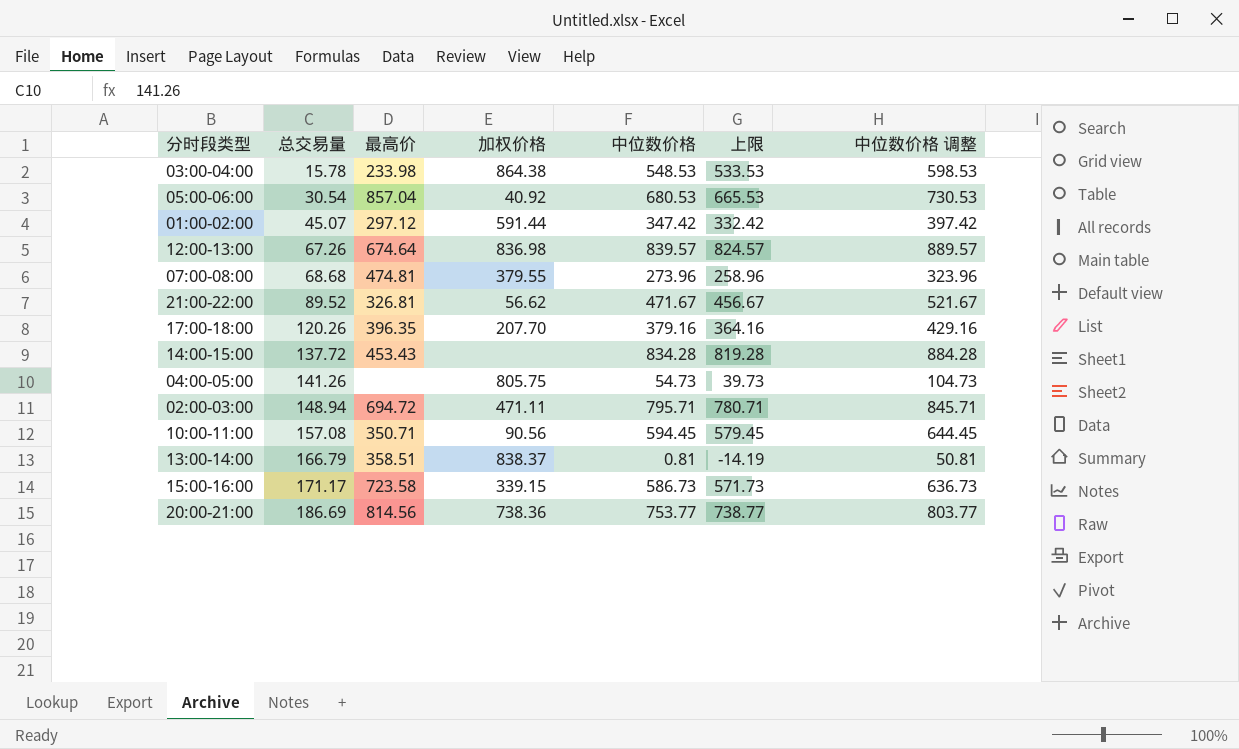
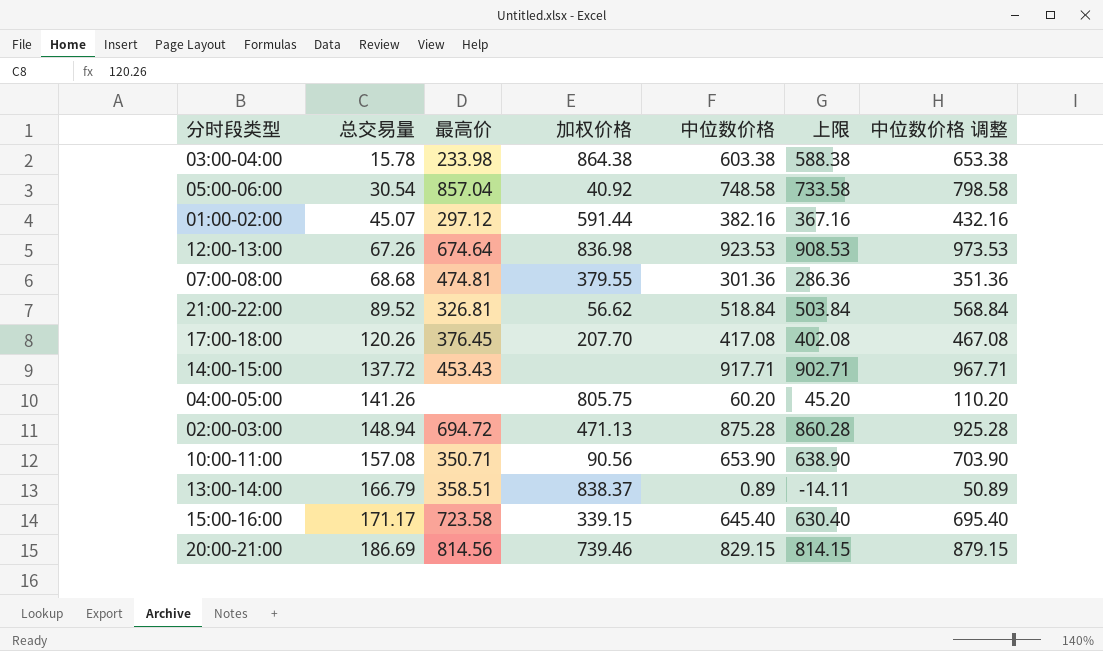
03:00-04:00 | 中位数价格: 548.53 -> 603.38
03:00-04:00 | 上限: 533.53 -> 588.38
03:00-04:00 | 中位数价格 调整: 598.53 -> 653.38
05:00-06:00 | 中位数价格: 680.53 -> 748.58
05:00-06:00 | 上限: 665.53 -> 733.58
05:00-06:00 | 中位数价格 调整: 730.53 -> 798.58
01:00-02:00 | 中位数价格: 347.42 -> 382.16
01:00-02:00 | 上限: 332.42 -> 367.16
01:00-02:00 | 中位数价格 调整: 397.42 -> 432.16
12:00-13:00 | 中位数价格: 839.57 -> 923.53
12:00-13:00 | 上限: 824.57 -> 908.53
12:00-13:00 | 中位数价格 调整: 889.57 -> 973.53
07:00-08:00 | 中位数价格: 273.96 -> 301.36
07:00-08:00 | 上限: 258.96 -> 286.36
07:00-08:00 | 中位数价格 调整: 323.96 -> 351.36
21:00-22:00 | 中位数价格: 471.67 -> 518.84
21:00-22:00 | 上限: 456.67 -> 503.84
21:00-22:00 | 中位数价格 调整: 521.67 -> 568.84
17:00-18:00 | 最高价: 396.35 -> 376.45
17:00-18:00 | 中位数价格: 379.16 -> 417.08
17:00-18:00 | 上限: 364.16 -> 402.08
17:00-18:00 | 中位数价格 调整: 429.16 -> 467.08
14:00-15:00 | 中位数价格: 834.28 -> 917.71
14:00-15:00 | 上限: 819.28 -> 902.71
14:00-15:00 | 中位数价格 调整: 884.28 -> 967.71
04:00-05:00 | 中位数价格: 54.73 -> 60.20
04:00-05:00 | 上限: 39.73 -> 45.20
04:00-05:00 | 中位数价格 调整: 104.73 -> 110.20
02:00-03:00 | 加权价格: 471.11 -> 471.13
02:00-03:00 | 中位数价格: 795.71 -> 875.28
02:00-03:00 | 上限: 780.71 -> 860.28
02:00-03:00 | 中位数价格 调整: 845.71 -> 925.28
10:00-11:00 | 中位数价格: 594.45 -> 653.90
10:00-11:00 | 上限: 579.45 -> 638.90
10:00-11:00 | 中位数价格 调整: 644.45 -> 703.90
13:00-14:00 | 中位数价格: 0.81 -> 0.89
13:00-14:00 | 上限: -14.19 -> -14.11
13:00-14:00 | 中位数价格 调整: 50.81 -> 50.89
15:00-16:00 | 中位数价格: 586.73 -> 645.40
15:00-16:00 | 上限: 571.73 -> 630.40
15:00-16:00 | 中位数价格 调整: 636.73 -> 695.40
20:00-21:00 | 加权价格: 738.36 -> 739.46
20:00-21:00 | 中位数价格: 753.77 -> 829.15
20:00-21:00 | 上限: 738.77 -> 814.15
20:00-21:00 | 中位数价格 调整: 803.77 -> 879.15

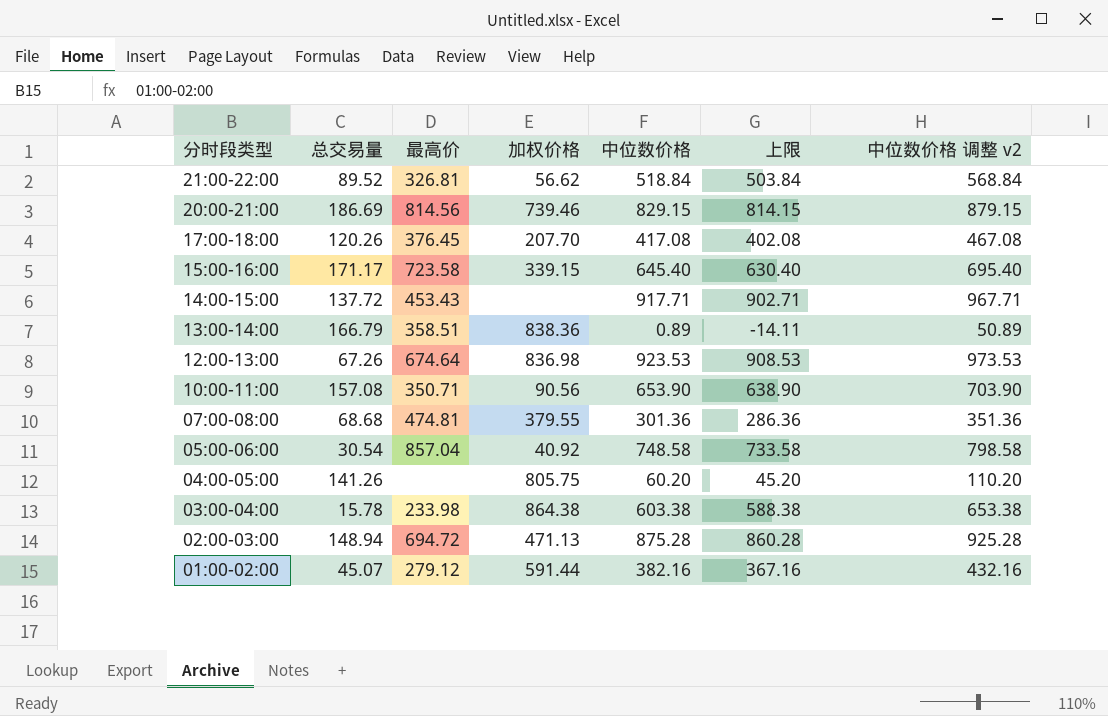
row order: 总交易量 ascending -> 分时段类型 descending
column name: 中位数价格 调整 -> 中位数价格 调整 v2
13:00-14:00 | 加权价格: 838.37 -> 838.36
01:00-02:00 | 最高价: 297.12 -> 279.12

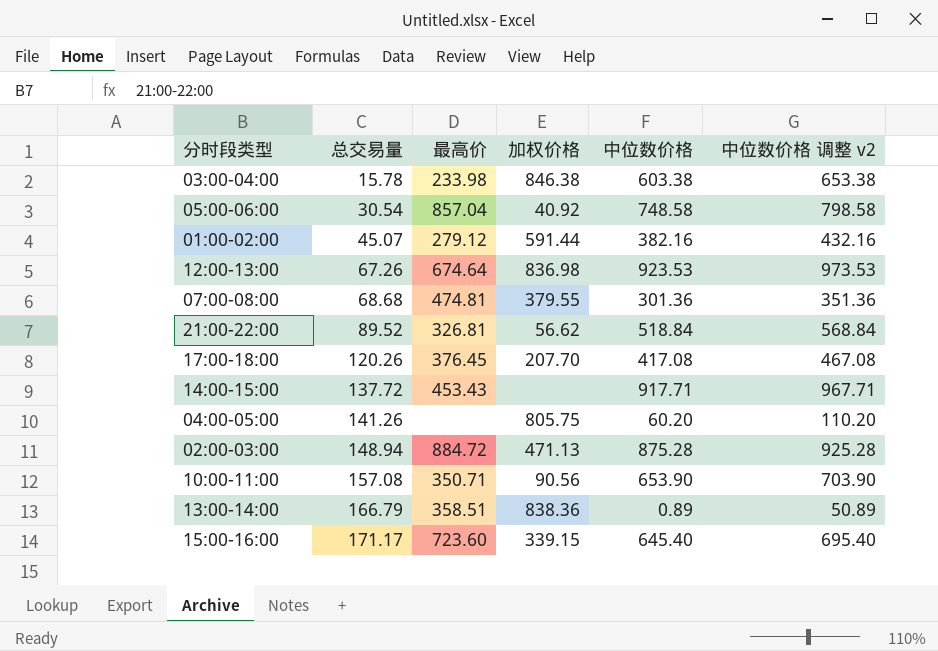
row order: 分时段类型 descending -> 总交易量 ascending
column 上限 | formula: [中位数价格] - 15 -> none
row 20:00-21:00: 186.69 | 814.56 | 739.46 | 829.15 | 814.15 | 879.15 -> none
03:00-04:00 | 加权价格: 864.38 -> 846.38
02:00-03:00 | 最高价: 694.72 -> 884.72
15:00-16:00 | 最高价: 723.58 -> 723.60

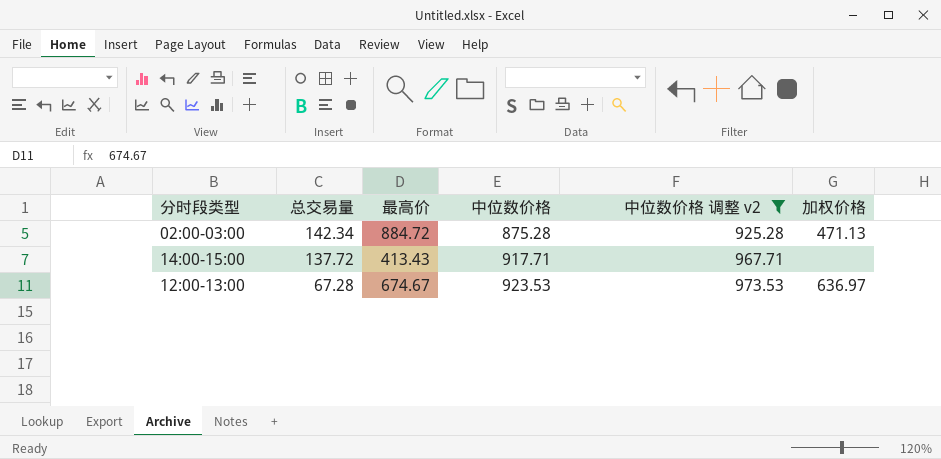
filter: none -> 中位数价格 调整 v2 >= 925.28
row order: 总交易量 ascending -> 总交易量 descending
column 加权价格 | position: 4 -> 6
02:00-03:00 | 总交易量: 148.94 -> 142.34
14:00-15:00 | 最高价: 453.43 -> 413.43
12:00-13:00 | 总交易量: 67.26 -> 67.28
12:00-13:00 | 最高价: 674.64 -> 674.67
12:00-13:00 | 加权价格: 836.98 -> 636.97

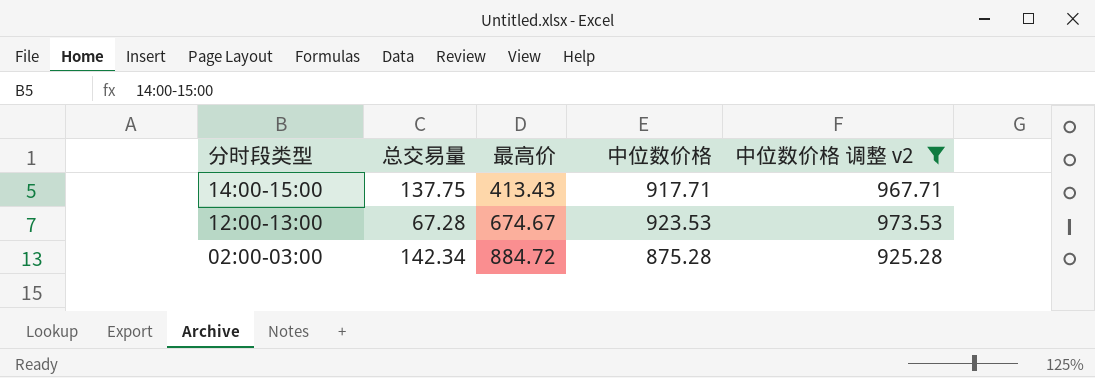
row order: 总交易量 descending -> 分时段类型 descending
column 加权价格 | position: 6 -> none
14:00-15:00 | 总交易量: 137.72 -> 137.75

